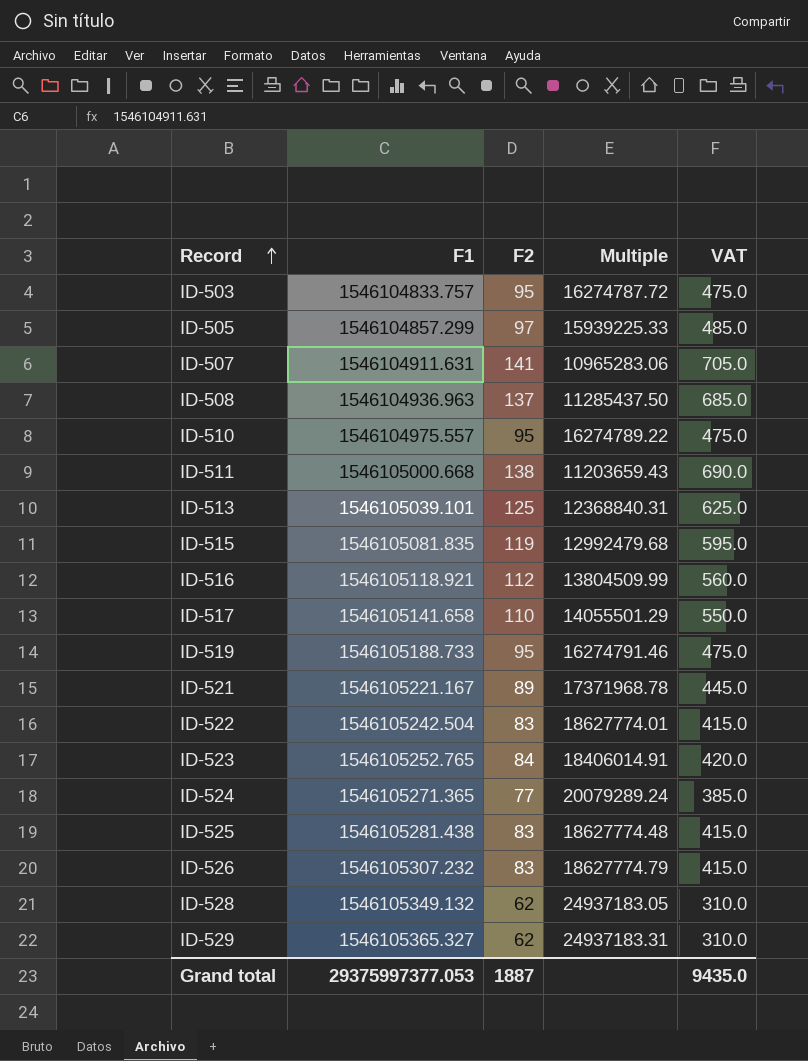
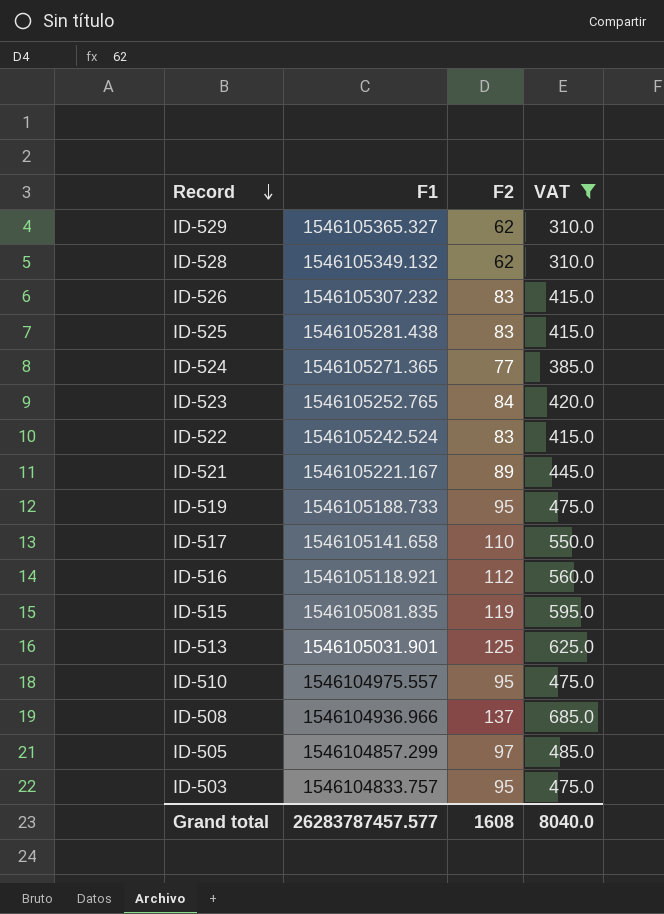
filter: none -> VAT <= 685.0
row order: Record ascending -> Record descending
column Multiple | formula: [F1] / [F2] -> none
ID-522 | F1: 1546105242.504 -> 1546105242.524
ID-513 | F1: 1546105039.101 -> 1546105031.901
ID-508 | F1: 1546104936.963 -> 1546104936.966
Grand total | F1: 29375997377.053 -> 26283787457.577
Grand total | F2: 1887 -> 1608
Grand total | VAT: 9435.0 -> 8040.0

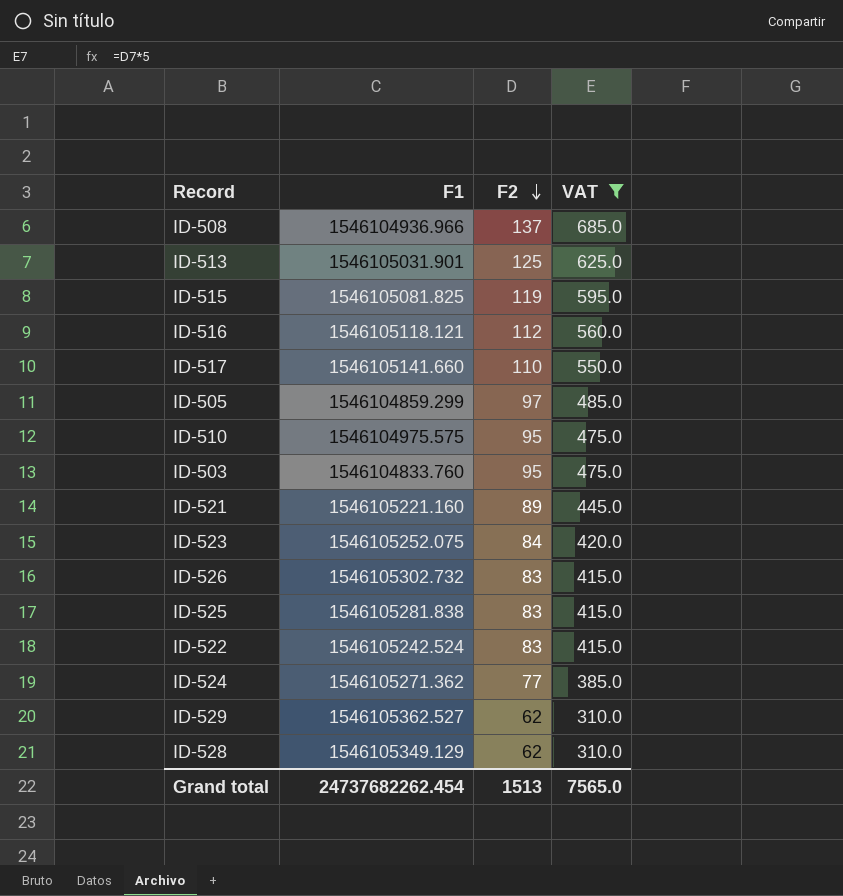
row order: Record descending -> F2 descending
row ID-519: 1546105188.733 | 95 | 475.0 -> none
ID-515 | F1: 1546105081.835 -> 1546105081.825
ID-516 | F1: 1546105118.921 -> 1546105118.121
ID-517 | F1: 1546105141.658 -> 1546105141.660
ID-505 | F1: 1546104857.299 -> 1546104859.299
ID-510 | F1: 1546104975.557 -> 1546104975.575
ID-503 | F1: 1546104833.757 -> 1546104833.760
ID-521 | F1: 1546105221.167 -> 1546105221.160
ID-523 | F1: 1546105252.765 -> 1546105252.075
ID-526 | F1: 1546105307.232 -> 1546105302.732
ID-525 | F1: 1546105281.438 -> 1546105281.838
ID-524 | F1: 1546105271.365 -> 1546105271.362
ID-529 | F1: 1546105365.327 -> 1546105362.527
ID-528 | F1: 1546105349.132 -> 1546105349.129
Grand total | F1: 26283787457.577 -> 24737682262.454
Grand total | F2: 1608 -> 1513
Grand total | VAT: 8040.0 -> 7565.0

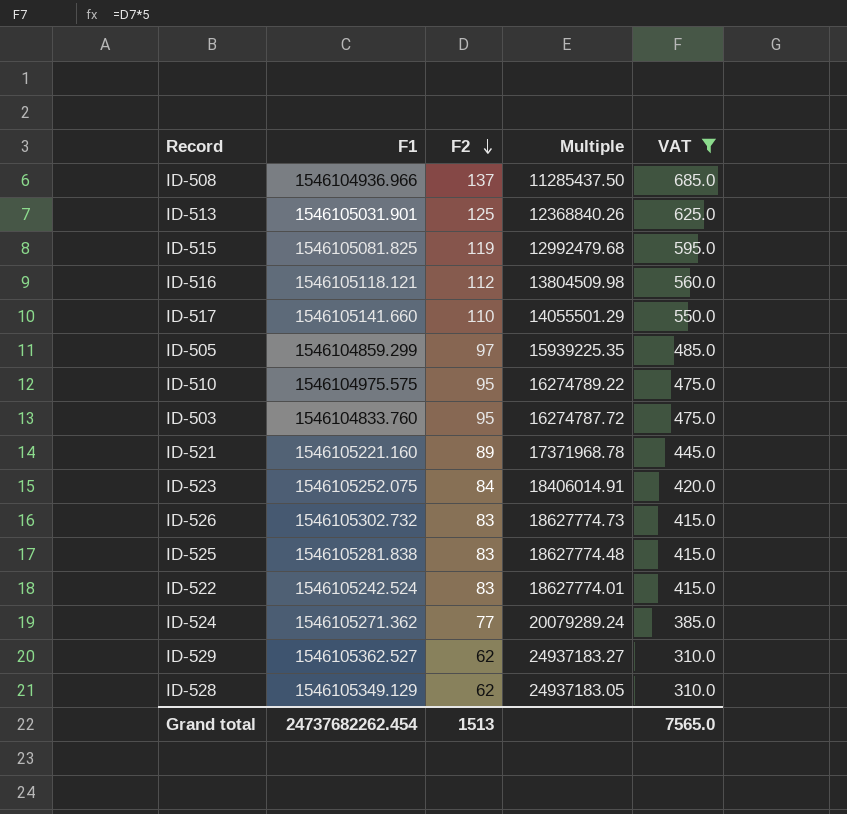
column Multiple | formula: none -> [F1] / [F2]

